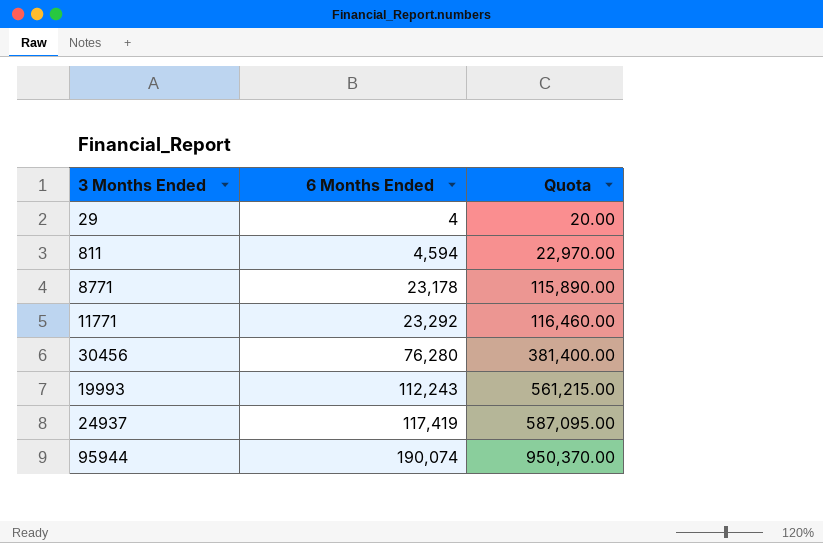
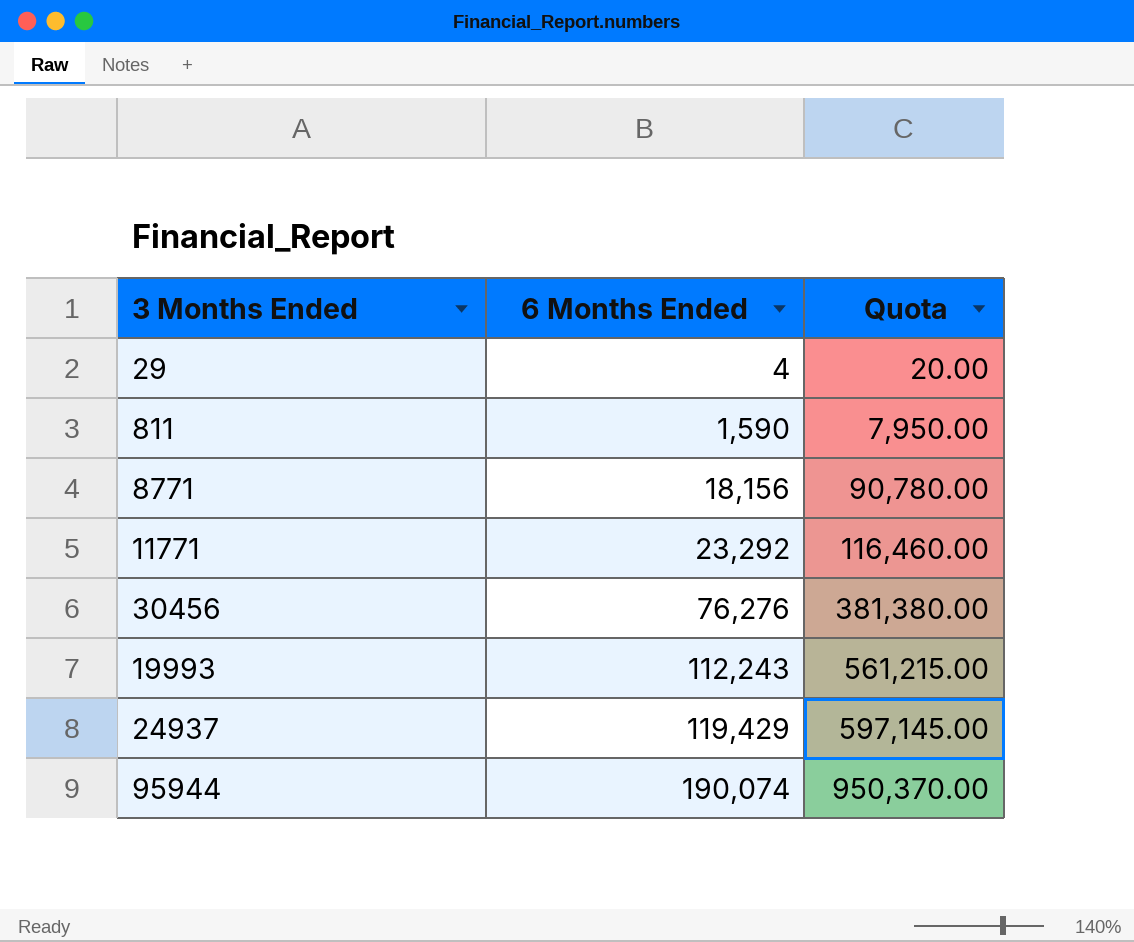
811 | 6 Months Ended: 4,594 -> 1,590
811 | Quota: 22,970.00 -> 7,950.00
8771 | 6 Months Ended: 23,178 -> 18,156
8771 | Quota: 115,890.00 -> 90,780.00
30456 | 6 Months Ended: 76,280 -> 76,276
30456 | Quota: 381,400.00 -> 381,380.00
24937 | 6 Months Ended: 117,419 -> 119,429
24937 | Quota: 587,095.00 -> 597,145.00

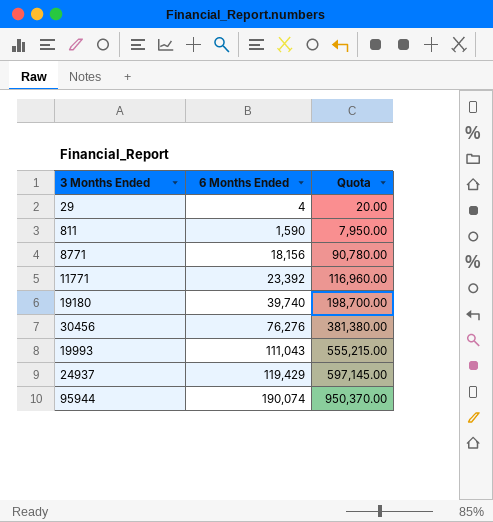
11771 | 6 Months Ended: 23,292 -> 23,392
11771 | Quota: 116,460.00 -> 116,960.00
row 19180: none -> 39,740 | 198,700.00
19993 | 6 Months Ended: 112,243 -> 111,043
19993 | Quota: 561,215.00 -> 555,215.00

